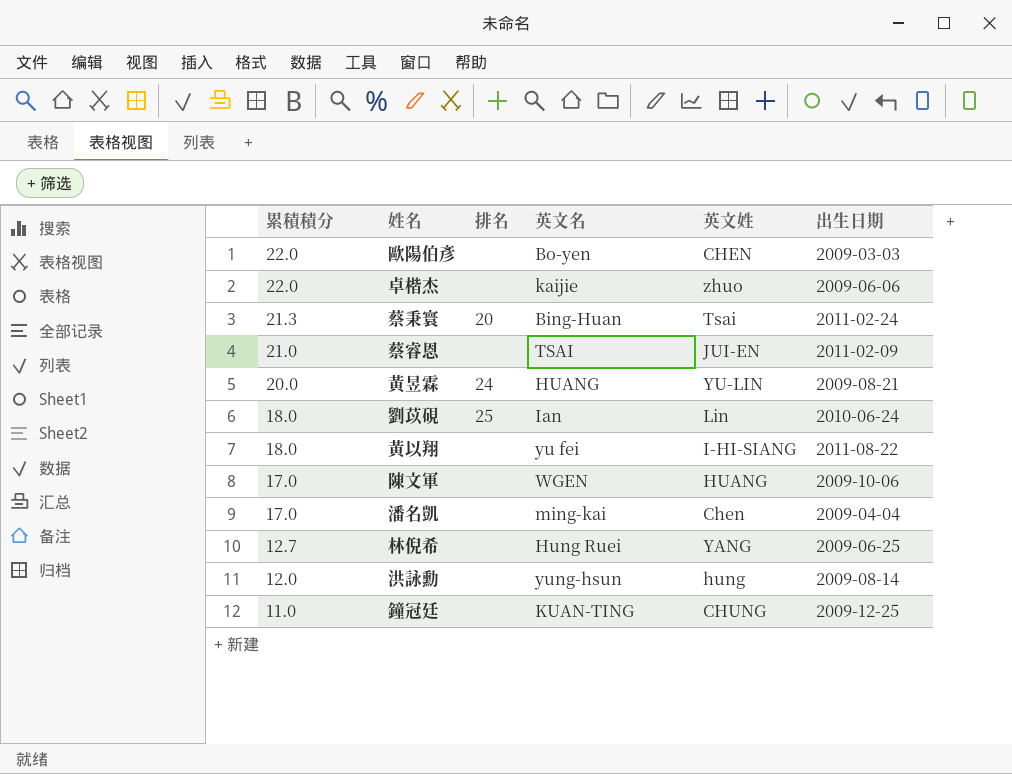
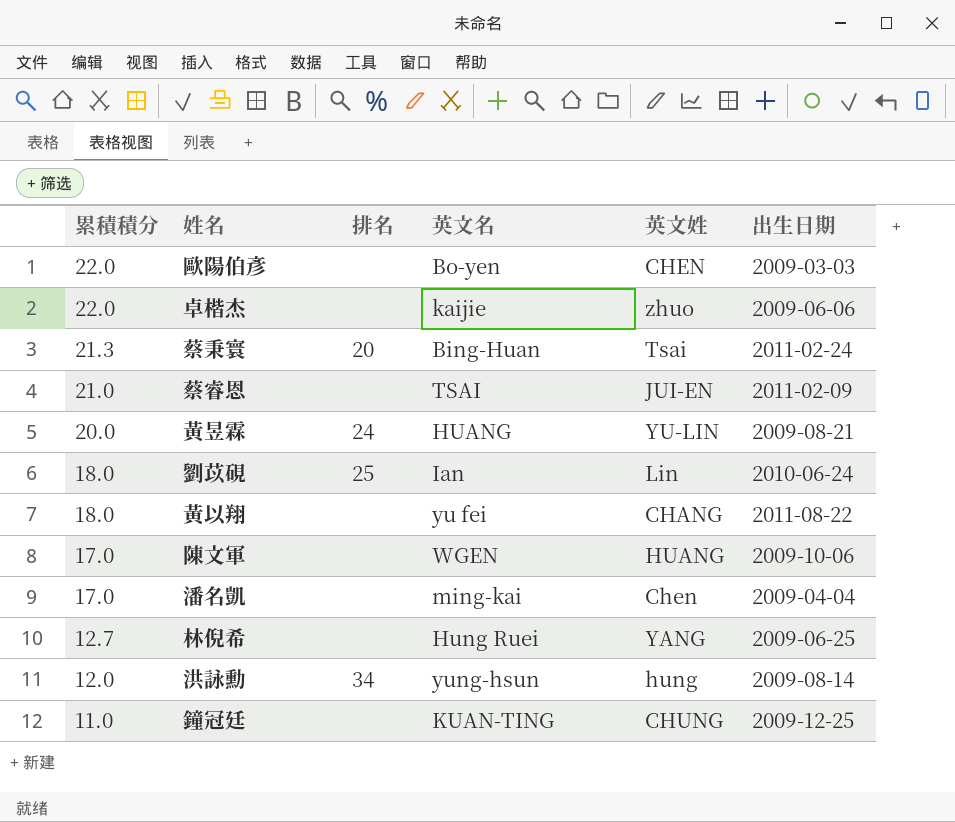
黃以翔 | 英文姓: I-HI-SIANG -> CHANG
洪詠勳 | 排名: none -> 34

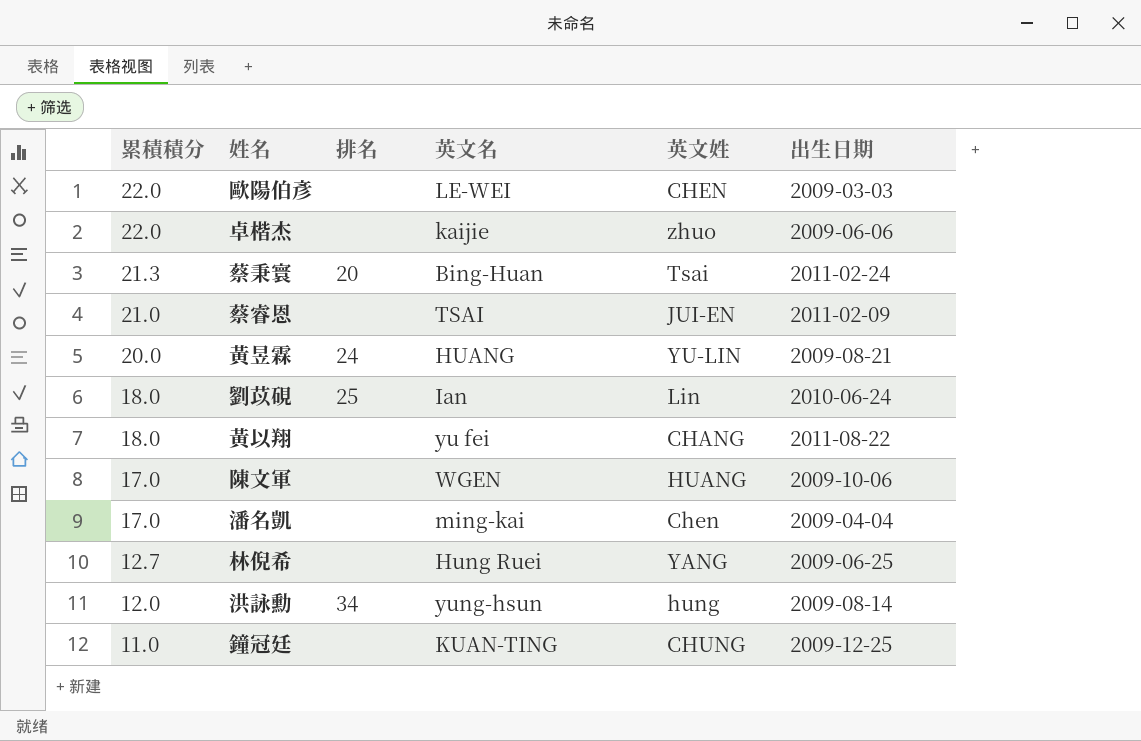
歐陽伯彥 | 英文名: Bo-yen -> LE-WEI

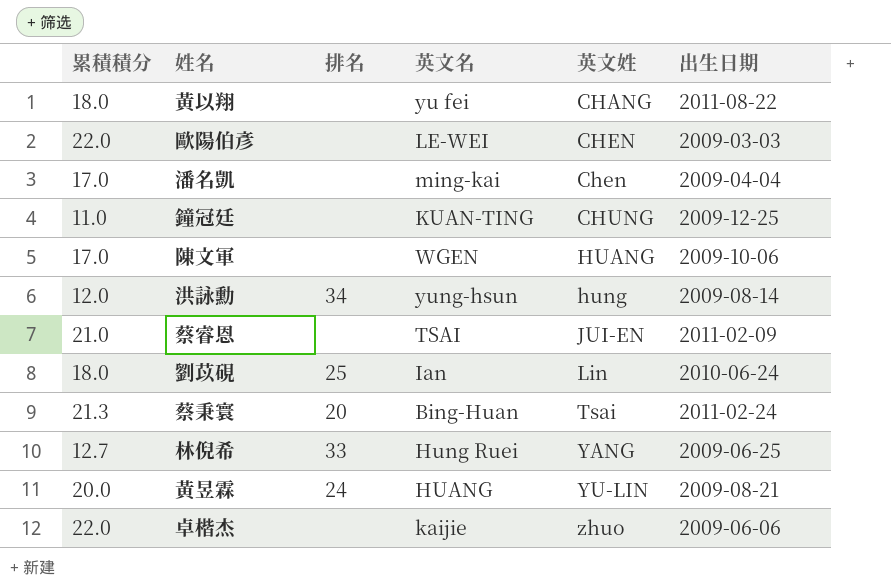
row order: 累積積分 descending -> 英文姓 ascending
林倪希 | 排名: none -> 33

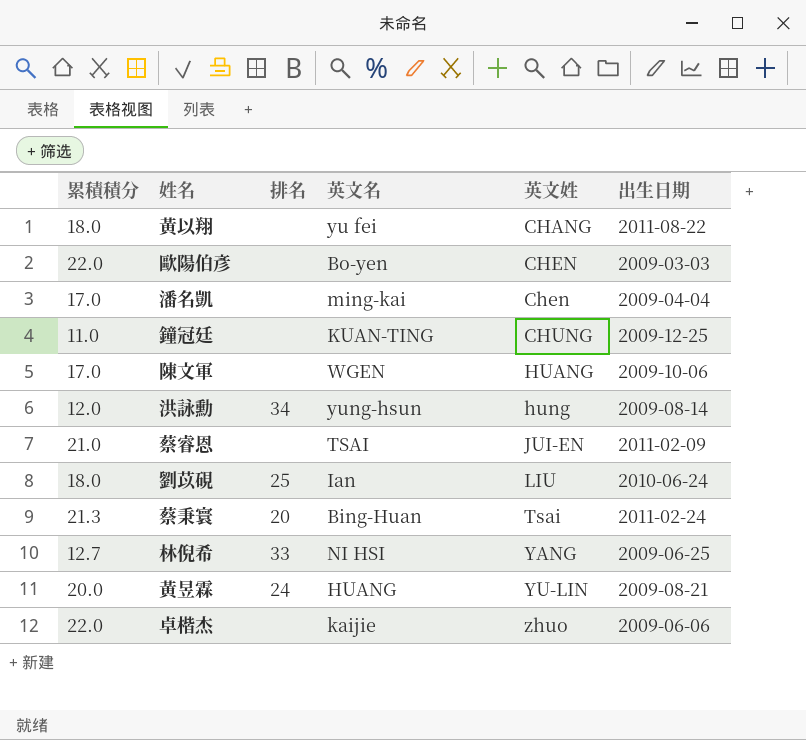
歐陽伯彥 | 英文名: LE-WEI -> Bo-yen
劉苡硯 | 英文姓: Lin -> LIU
林倪希 | 英文名: Hung Ruei -> NI HSI

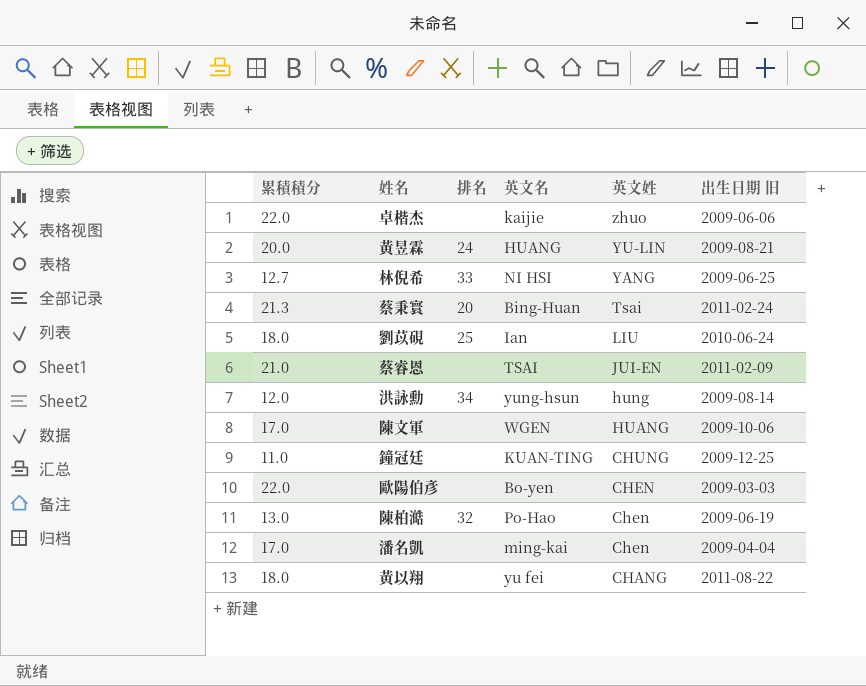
row order: 英文姓 ascending -> 英文姓 descending
column name: 出生日期 -> 出生日期 旧
row 陳柏澔: none -> 13.0 | 32 | Po-Hao | Chen | 2009-06-19

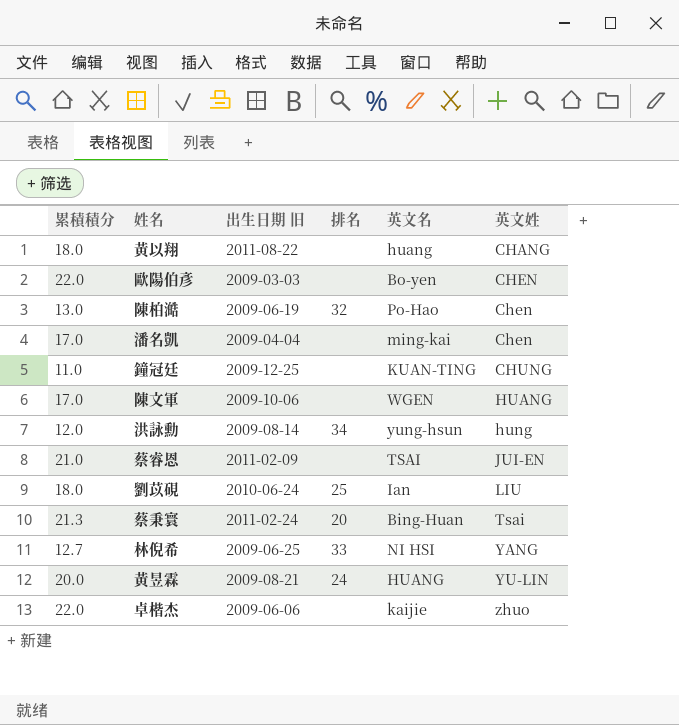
row order: 英文姓 descending -> 英文姓 ascending
column 出生日期 旧 | position: 6 -> 3
黃以翔 | 英文名: yu fei -> huang

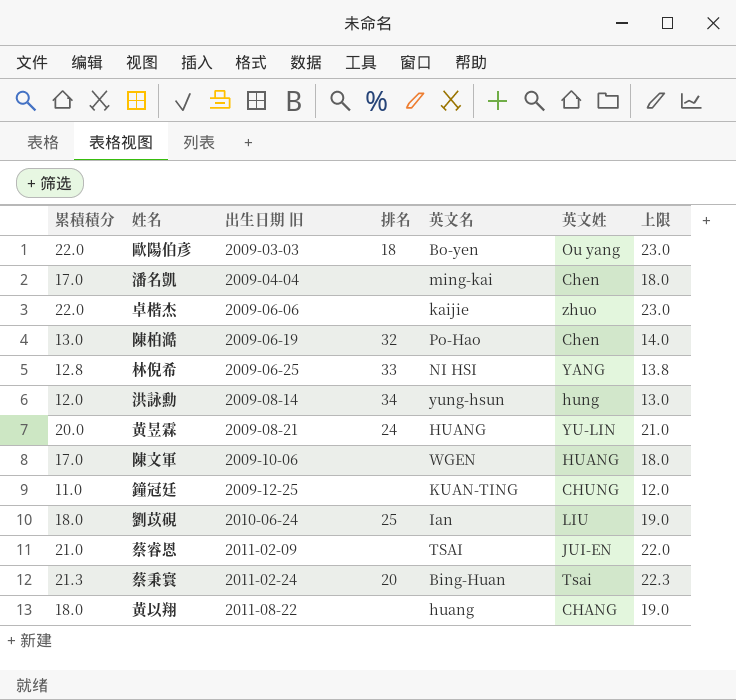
row order: 英文姓 ascending -> 出生日期 旧 ascending
column 上限 | formula: none -> [累積積分] + 1
歐陽伯彥 | 排名: none -> 18
歐陽伯彥 | 英文姓: CHEN -> Ou yang
林倪希 | 累積積分: 12.7 -> 12.8

